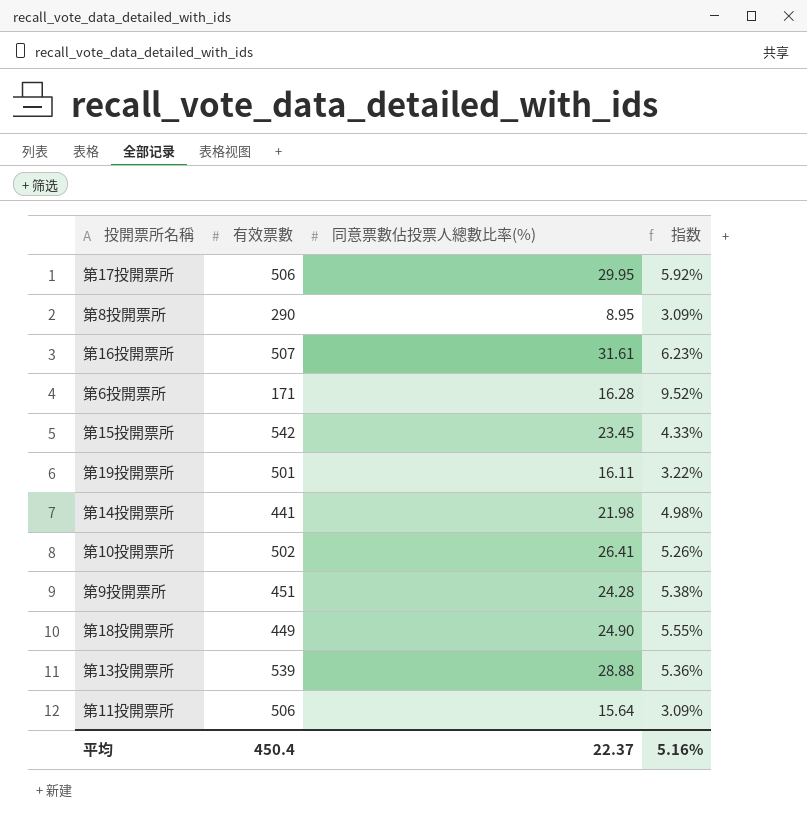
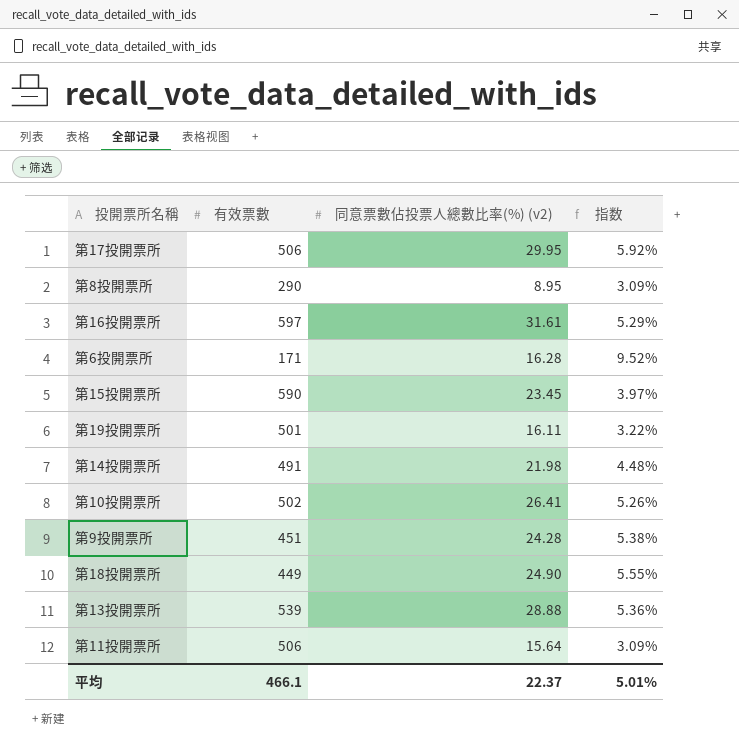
column name: 同意票數佔投票人總數比率(%) -> 同意票數佔投票人總數比率(%) (v2)
第16投開票所 | 有效票數: 507 -> 597
第16投開票所 | 指数: 6.23% -> 5.29%
第15投開票所 | 有效票數: 542 -> 590
第15投開票所 | 指数: 4.33% -> 3.97%
第14投開票所 | 有效票數: 441 -> 491
第14投開票所 | 指数: 4.98% -> 4.48%
平均 | 有效票數: 450.4 -> 466.1
平均 | 指数: 5.16% -> 5.01%

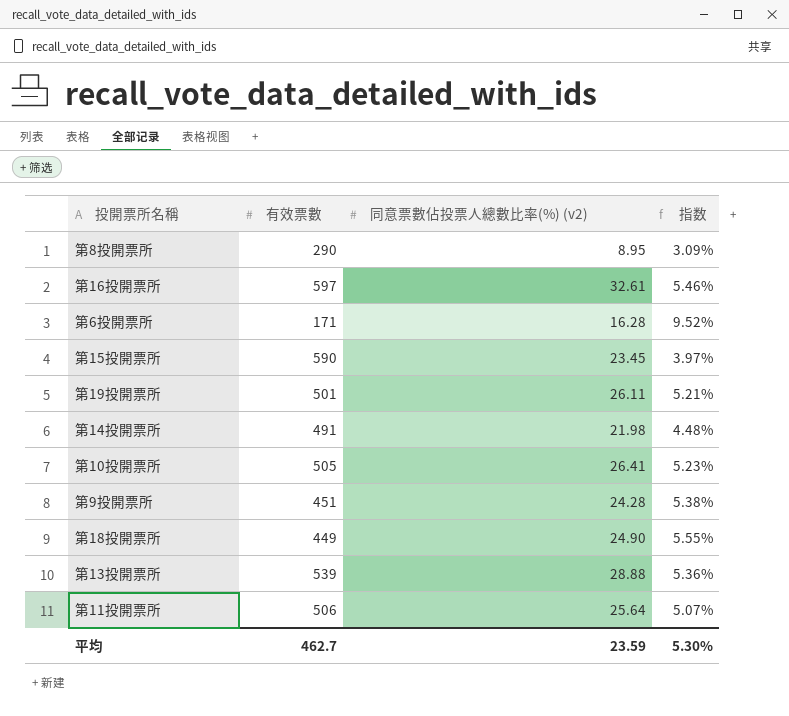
row 第17投開票所: 506 | 29.95 | 5.92% -> none
第16投開票所 | 同意票數佔投票人總數比率(%) (v2): 31.61 -> 32.61
第16投開票所 | 指数: 5.29% -> 5.46%
第19投開票所 | 同意票數佔投票人總數比率(%) (v2): 16.11 -> 26.11
第19投開票所 | 指数: 3.22% -> 5.21%
第10投開票所 | 有效票數: 502 -> 505
第10投開票所 | 指数: 5.26% -> 5.23%
第11投開票所 | 同意票數佔投票人總數比率(%) (v2): 15.64 -> 25.64
第11投開票所 | 指数: 3.09% -> 5.07%
平均 | 有效票數: 466.1 -> 462.7
平均 | 同意票數佔投票人總數比率(%) (v2): 22.37 -> 23.59
平均 | 指数: 5.01% -> 5.30%

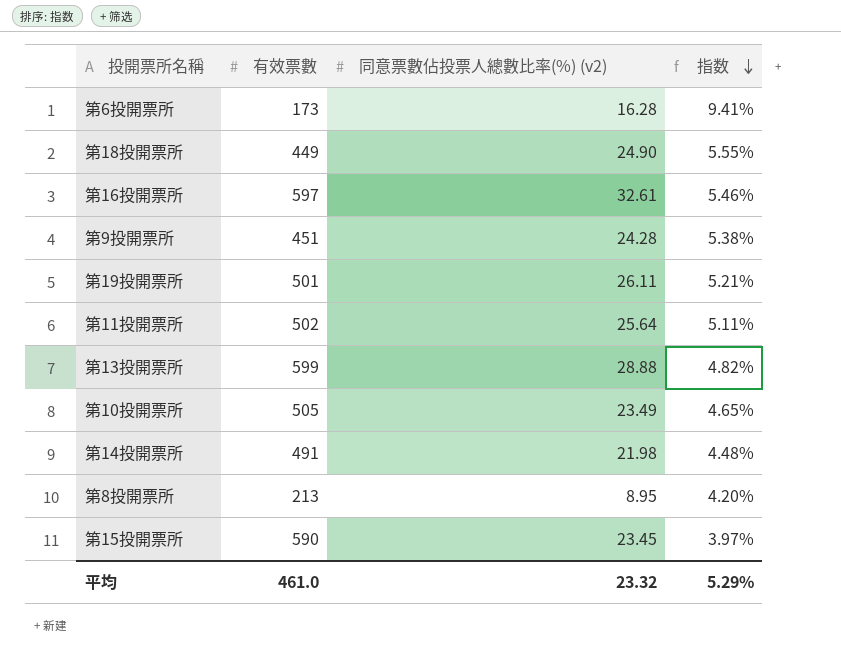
row order: none -> 指数 descending
第6投開票所 | 有效票數: 171 -> 173
第6投開票所 | 指数: 9.52% -> 9.41%
第11投開票所 | 有效票數: 506 -> 502
第11投開票所 | 指数: 5.07% -> 5.11%
第13投開票所 | 有效票數: 539 -> 599
第13投開票所 | 指数: 5.36% -> 4.82%
第10投開票所 | 同意票數佔投票人總數比率(%) (v2): 26.41 -> 23.49
第10投開票所 | 指数: 5.23% -> 4.65%
第8投開票所 | 有效票數: 290 -> 213
第8投開票所 | 指数: 3.09% -> 4.20%
平均 | 有效票數: 462.7 -> 461.0
平均 | 同意票數佔投票人總數比率(%) (v2): 23.59 -> 23.32
平均 | 指数: 5.30% -> 5.29%

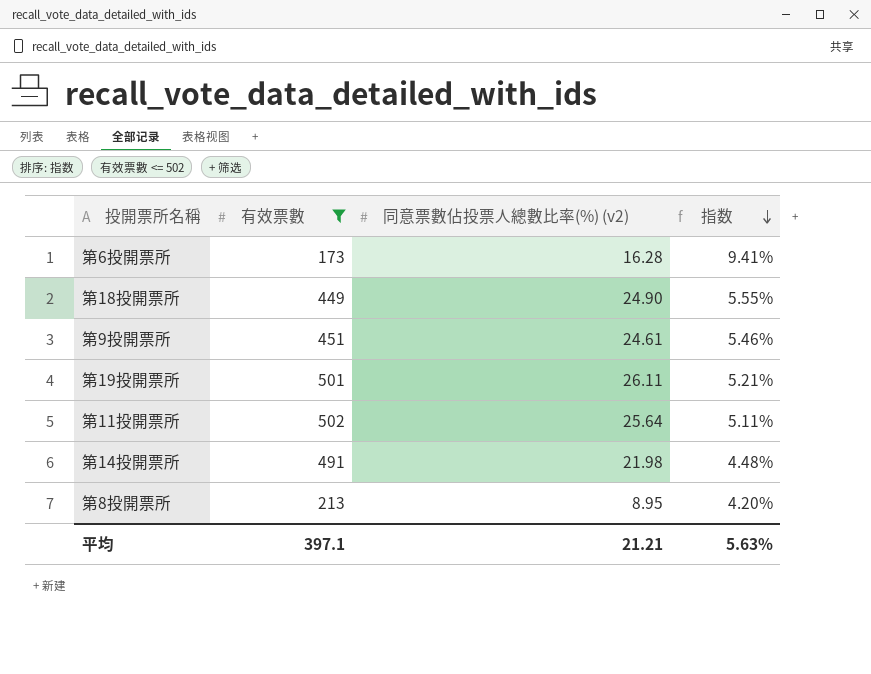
filter: none -> 有效票數 <= 502
第9投開票所 | 同意票數佔投票人總數比率(%) (v2): 24.28 -> 24.61
第9投開票所 | 指数: 5.38% -> 5.46%
平均 | 有效票數: 461.0 -> 397.1
平均 | 同意票數佔投票人總數比率(%) (v2): 23.32 -> 21.21
平均 | 指数: 5.29% -> 5.63%

